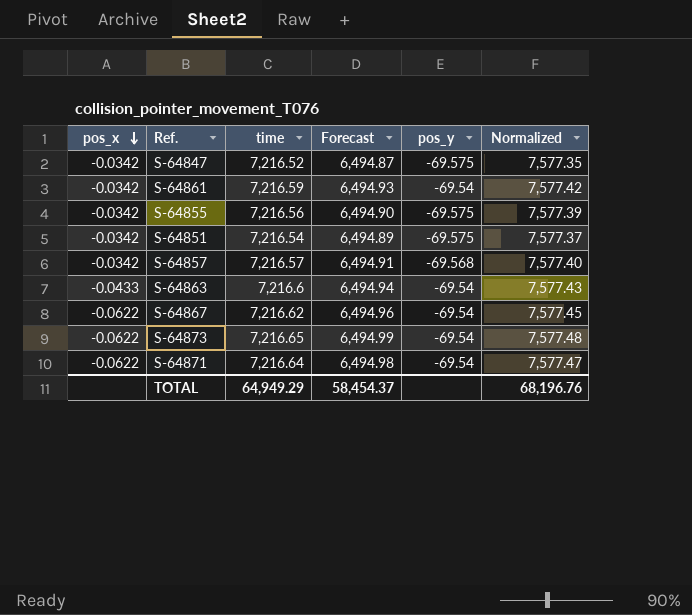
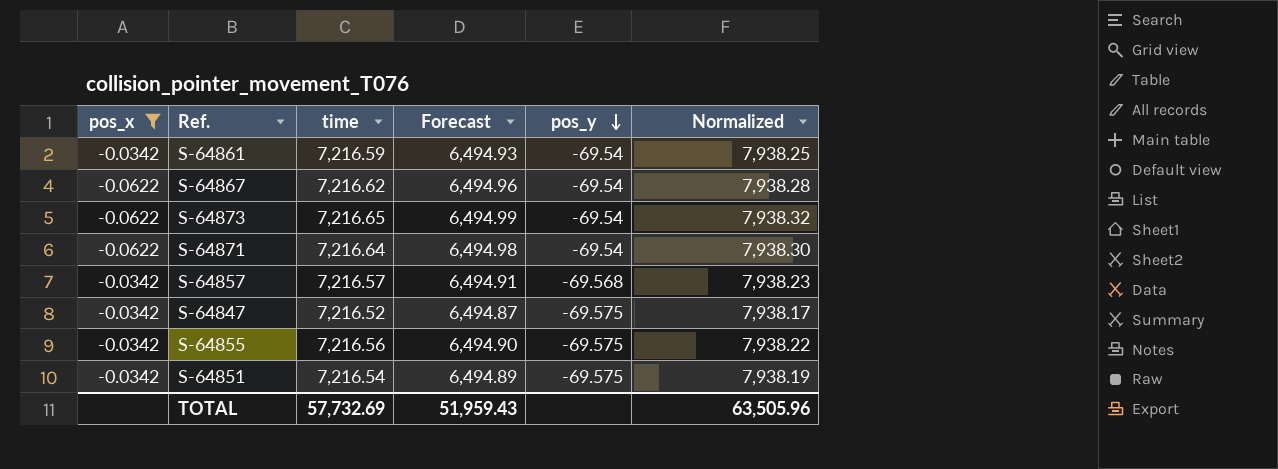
filter: none -> pos_x != -0.0433
row order: pos_x descending -> pos_y descending
column Normalized | formula: [time] * 1.05 -> [time] * 1.1
TOTAL | time: 64,949.29 -> 57,732.69
TOTAL | Forecast: 58,454.37 -> 51,959.43
TOTAL | Normalized: 68,196.76 -> 63,505.96

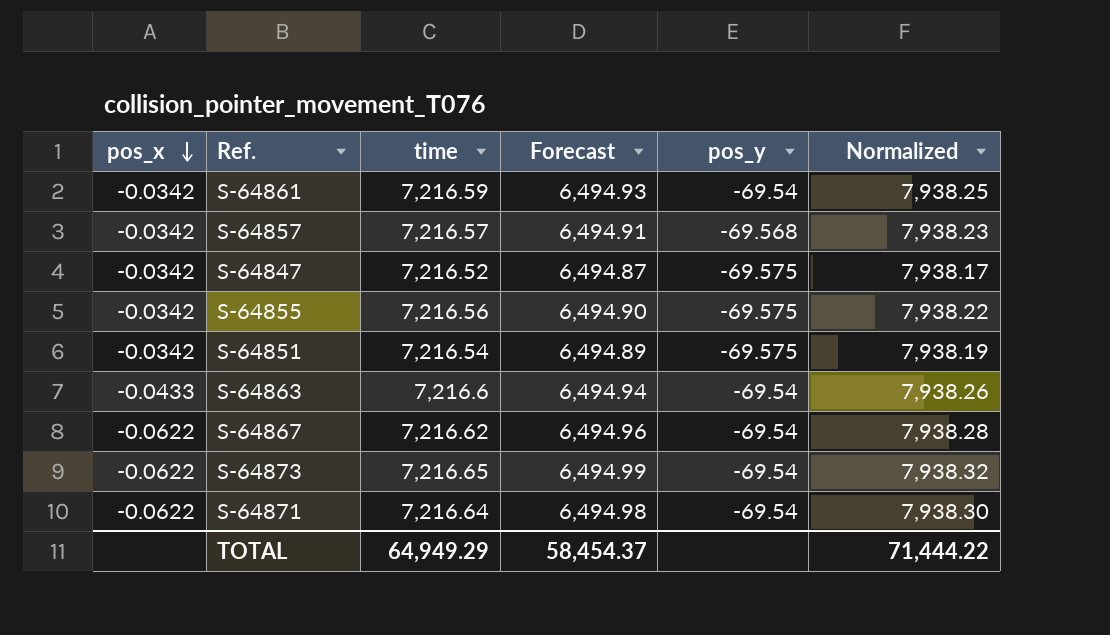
filter: pos_x != -0.0433 -> none
row order: pos_y descending -> pos_x descending
TOTAL | time: 57,732.69 -> 64,949.29
TOTAL | Forecast: 51,959.43 -> 58,454.37
TOTAL | Normalized: 63,505.96 -> 71,444.22

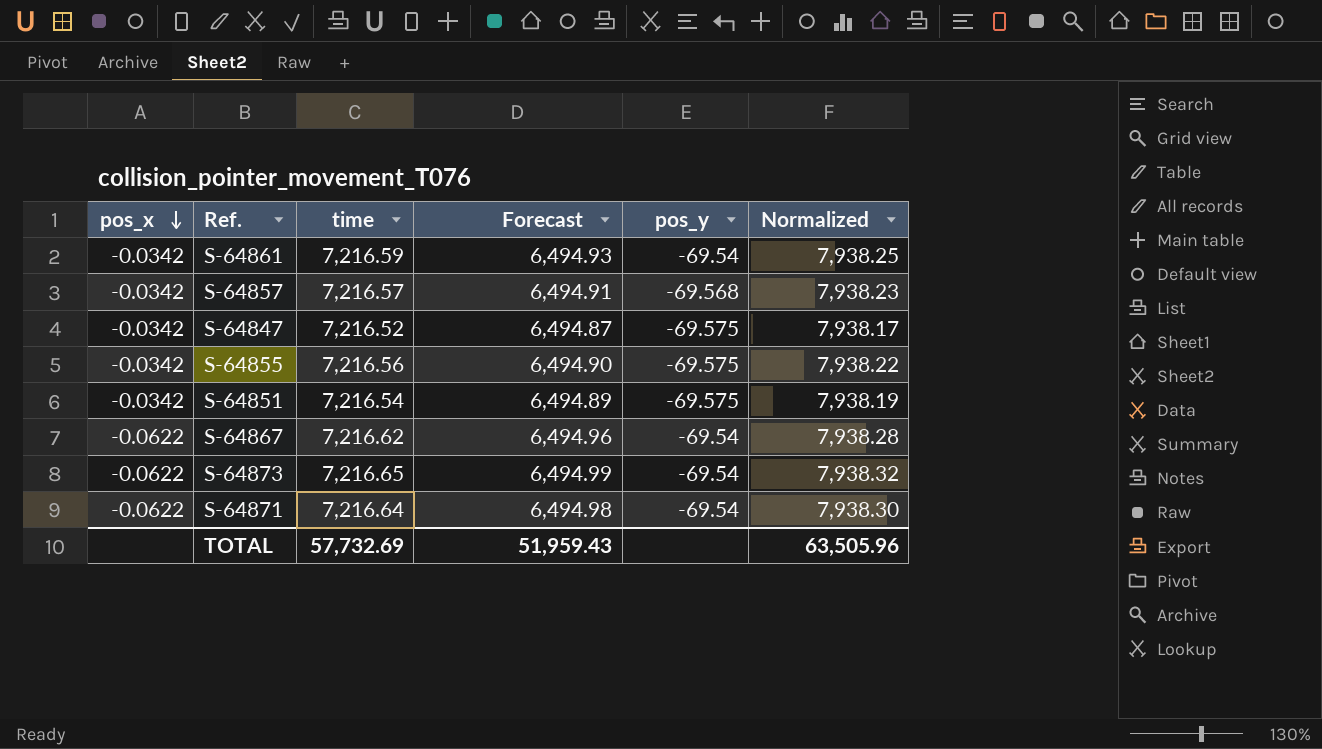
row S-64863: -0.0433 | 7,216.6 | 6,494.94 | -69.54 | 7,938.26 -> none
TOTAL | time: 64,949.29 -> 57,732.69
TOTAL | Forecast: 58,454.37 -> 51,959.43
TOTAL | Normalized: 71,444.22 -> 63,505.96

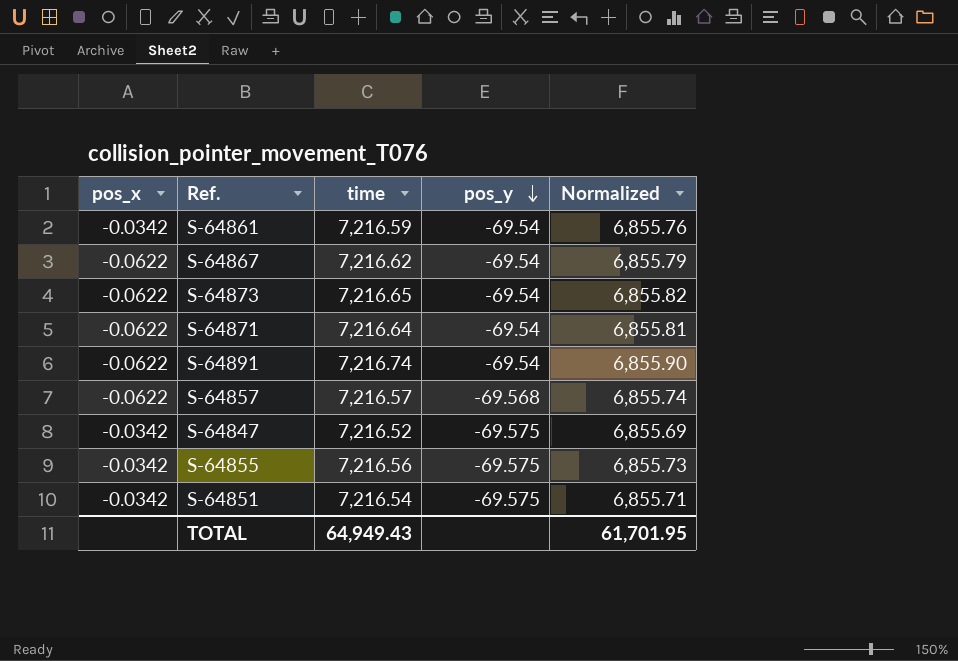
row order: pos_x descending -> pos_y descending
column Forecast | formula: [time] * 0.9 -> none
column Normalized | formula: [time] * 1.1 -> [time] * 0.95
row S-64891: none -> -0.0622 | 7,216.74 | -69.54 | 6,855.90
S-64857 | pos_x: -0.0342 -> -0.0622
TOTAL | time: 57,732.69 -> 64,949.43
TOTAL | Normalized: 63,505.96 -> 61,701.95

